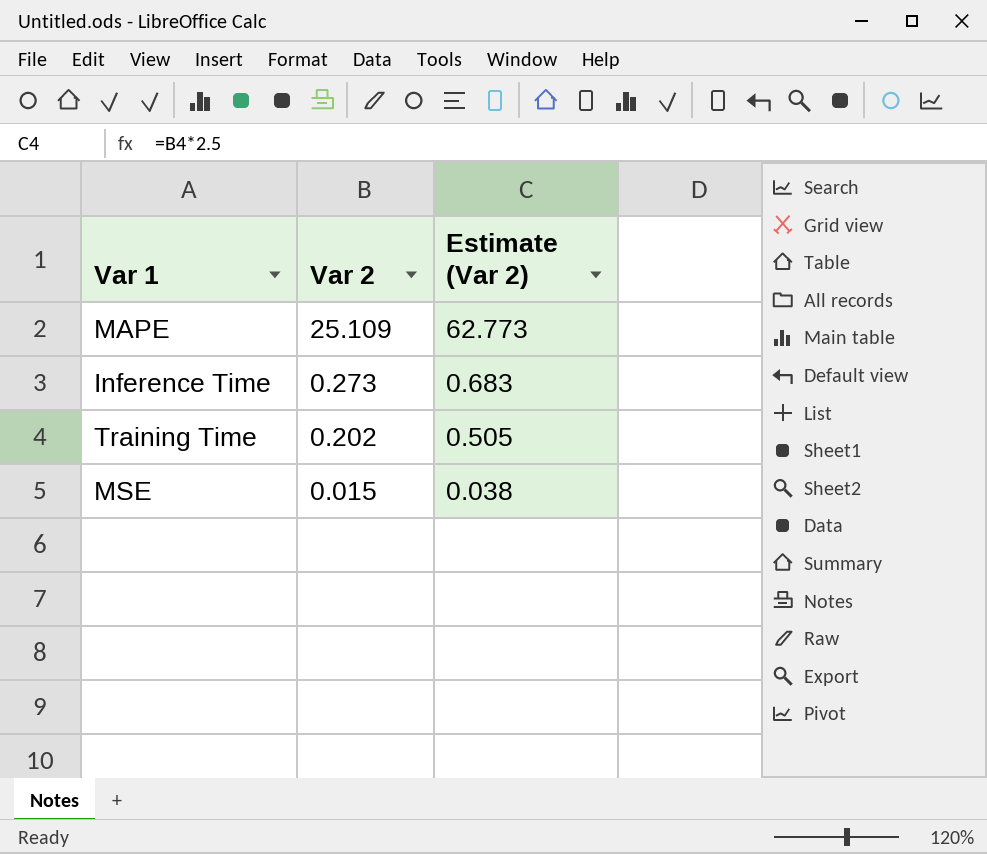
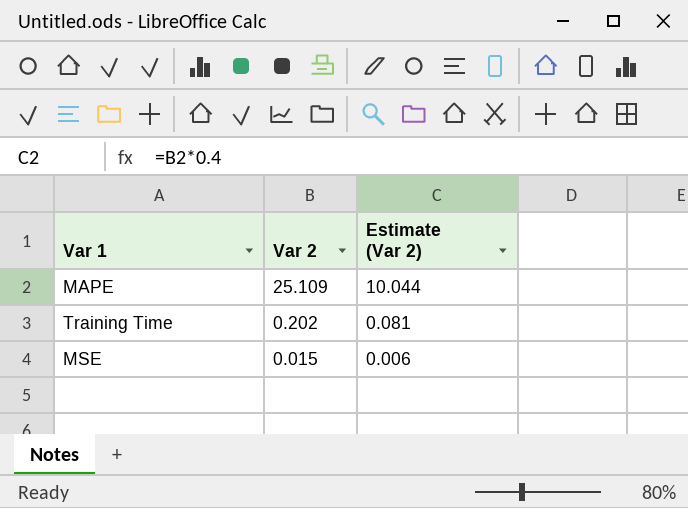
column Estimate (Var 2) | formula: [Var 2] * 2.5 -> [Var 2] * 0.4
row Inference Time: 0.273 | 0.683 -> none

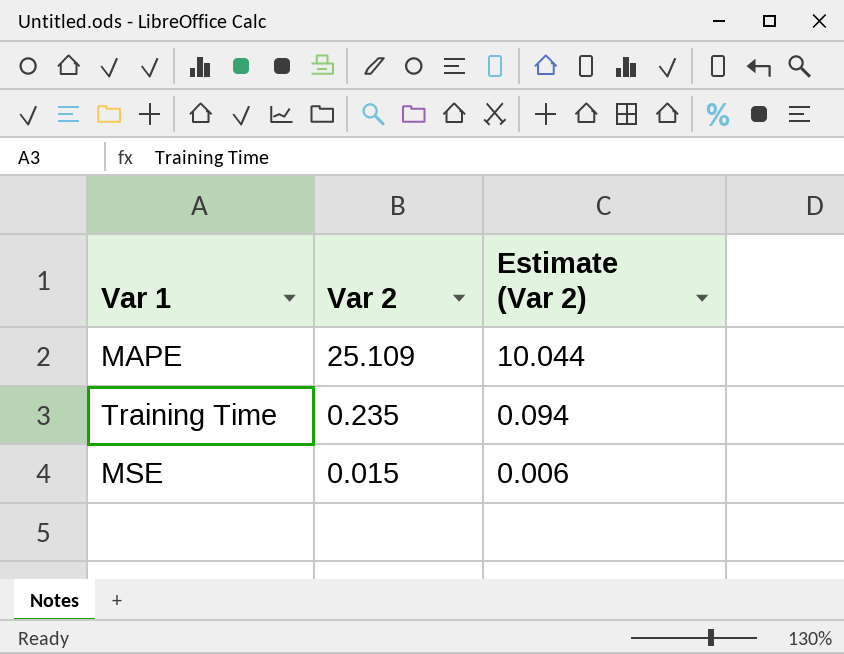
Training Time | Var 2: 0.202 -> 0.235
Training Time | Estimate (Var 2): 0.081 -> 0.094

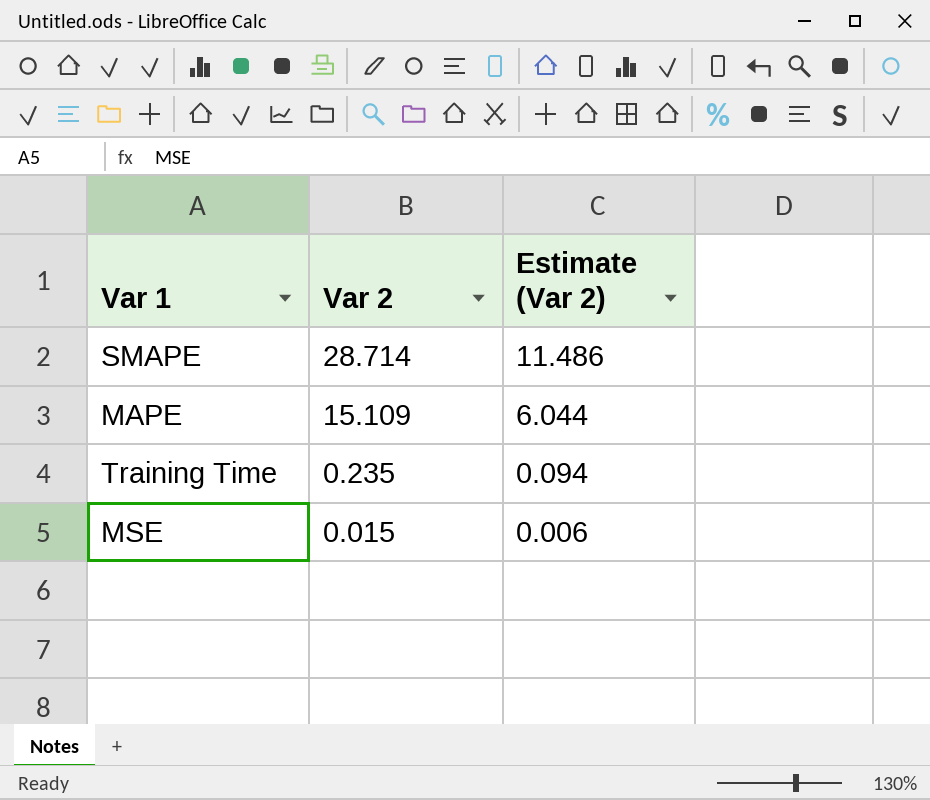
row SMAPE: none -> 28.714 | 11.486
MAPE | Var 2: 25.109 -> 15.109
MAPE | Estimate (Var 2): 10.044 -> 6.044

